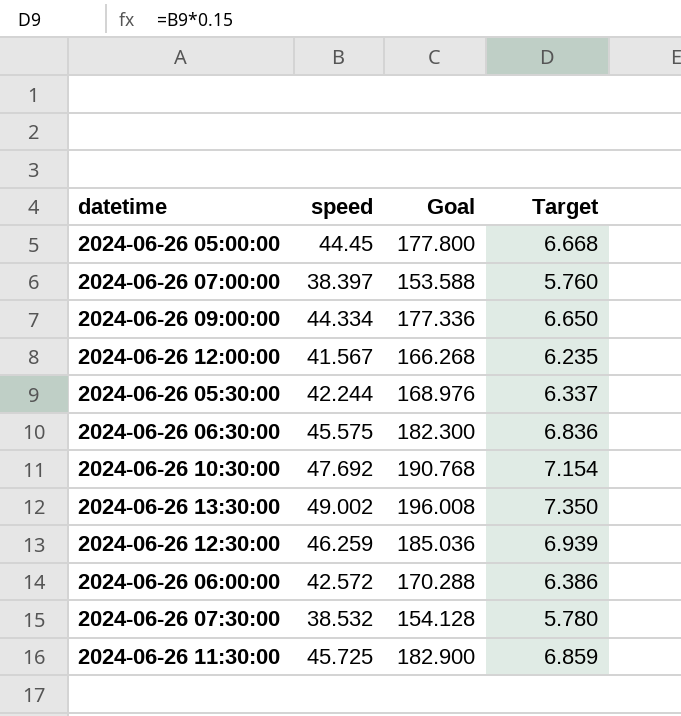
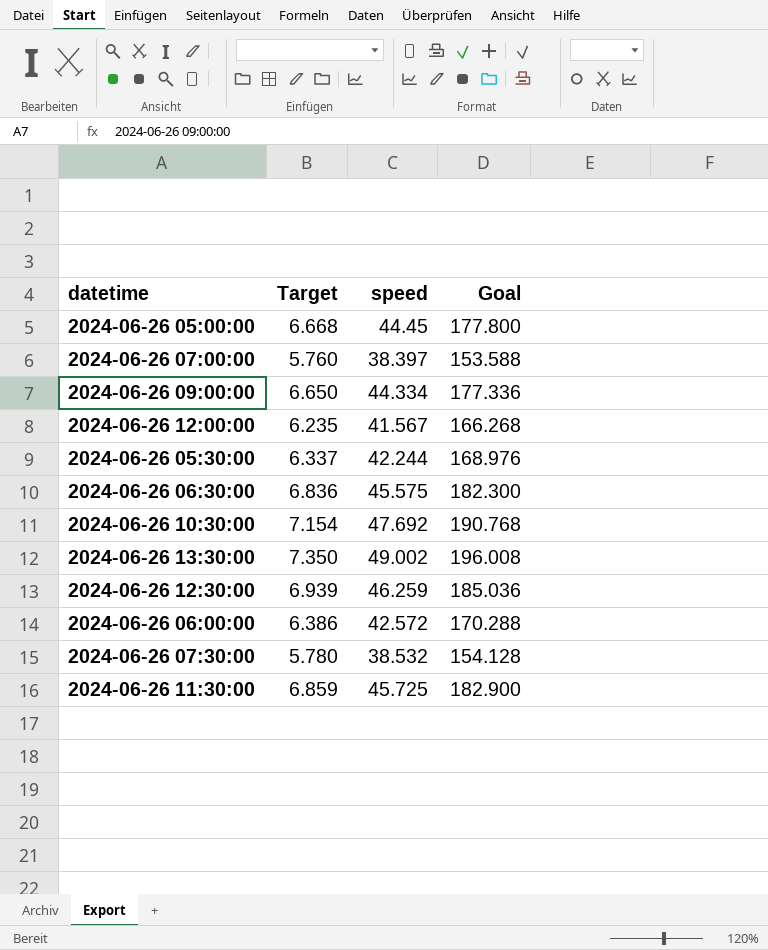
column Target | position: 4 -> 2

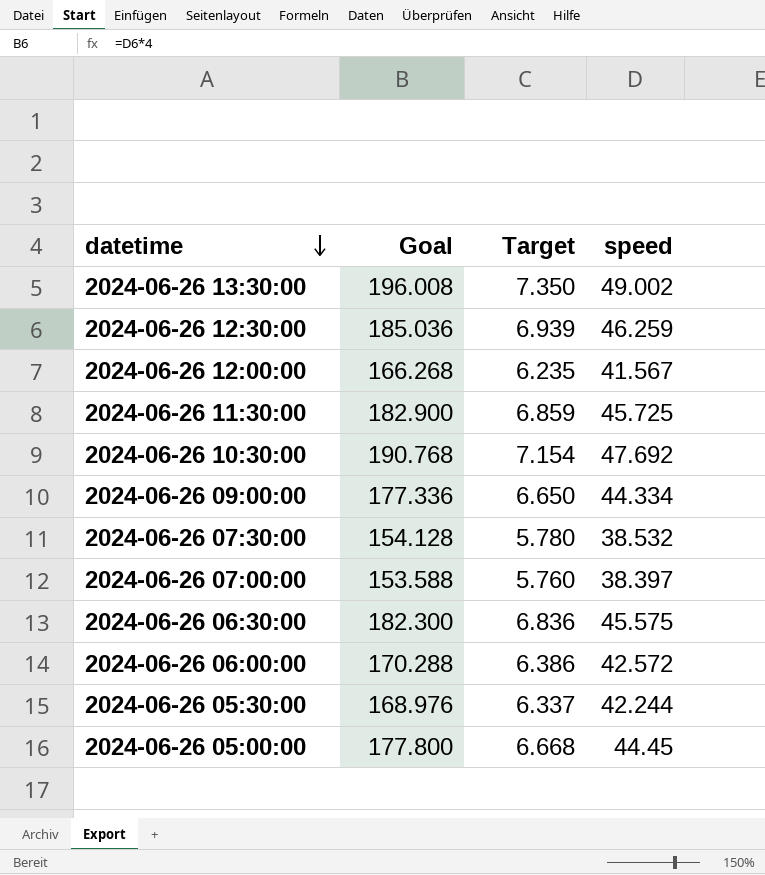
row order: none -> datetime descending
column Goal | position: 4 -> 2

